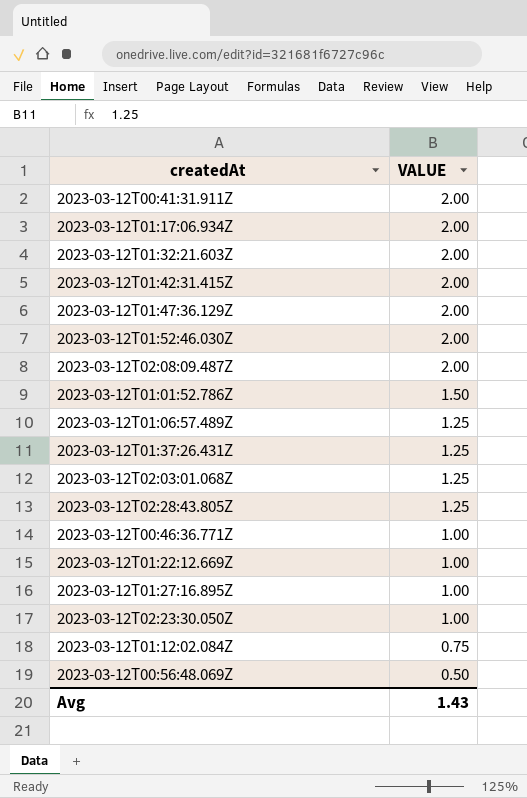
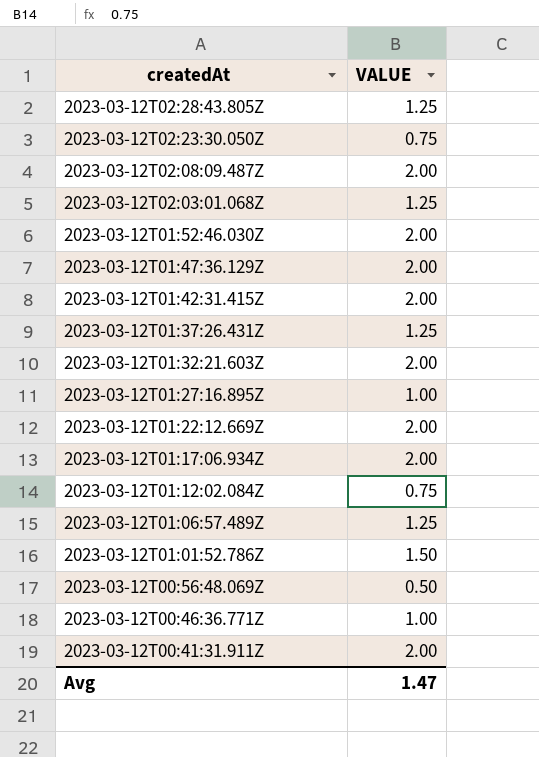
row order: VALUE descending -> createdAt descending
2023-03-12T02:23:30.050Z | VALUE: 1.00 -> 0.75
2023-03-12T01:22:12.669Z | VALUE: 1.00 -> 2.00
Avg | VALUE: 1.43 -> 1.47

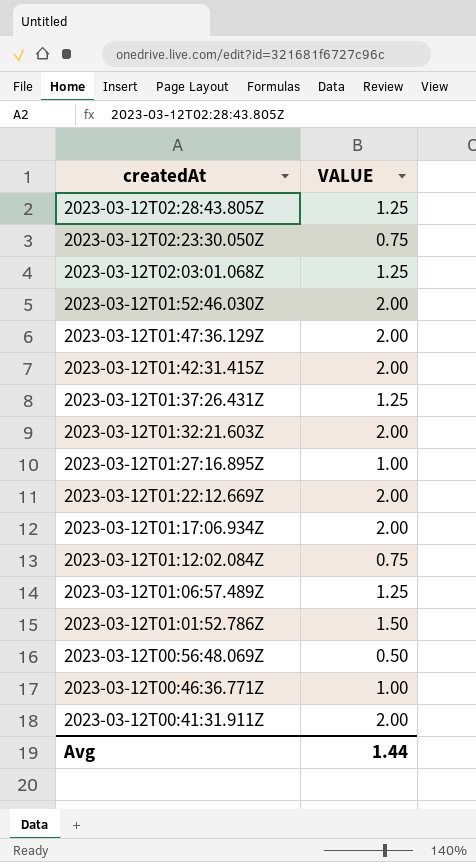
row 2023-03-12T02:08:09.487Z: 2.00 -> none
Avg | VALUE: 1.47 -> 1.44

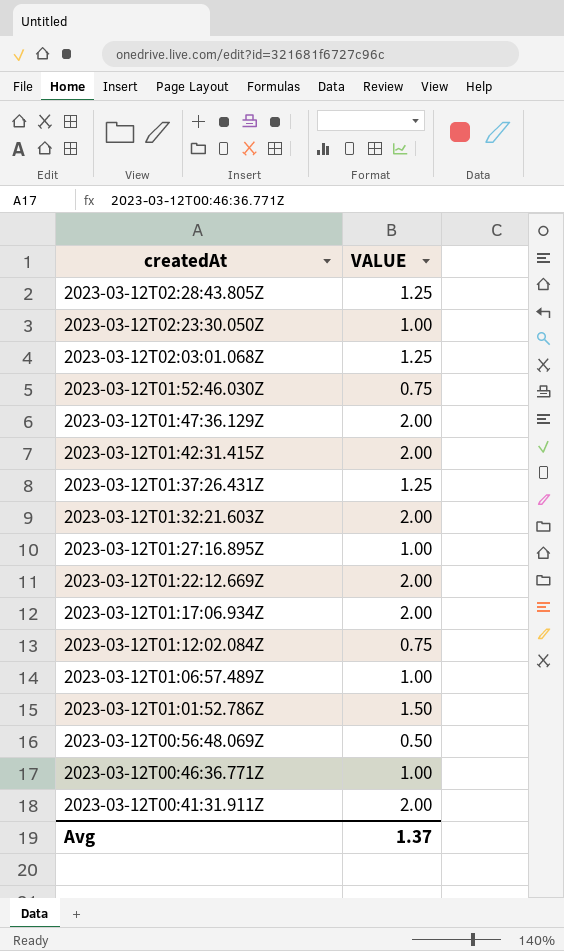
2023-03-12T02:23:30.050Z | VALUE: 0.75 -> 1.00
2023-03-12T01:52:46.030Z | VALUE: 2.00 -> 0.75
2023-03-12T01:06:57.489Z | VALUE: 1.25 -> 1.00
Avg | VALUE: 1.44 -> 1.37

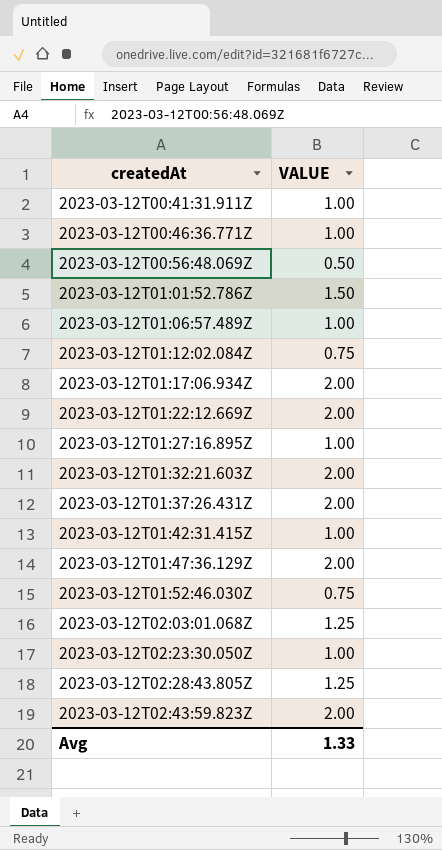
row order: createdAt descending -> createdAt ascending
2023-03-12T00:41:31.911Z | VALUE: 2.00 -> 1.00
2023-03-12T01:37:26.431Z | VALUE: 1.25 -> 2.00
2023-03-12T01:42:31.415Z | VALUE: 2.00 -> 1.00
row 2023-03-12T02:43:59.823Z: none -> 2.00
Avg | VALUE: 1.37 -> 1.33

